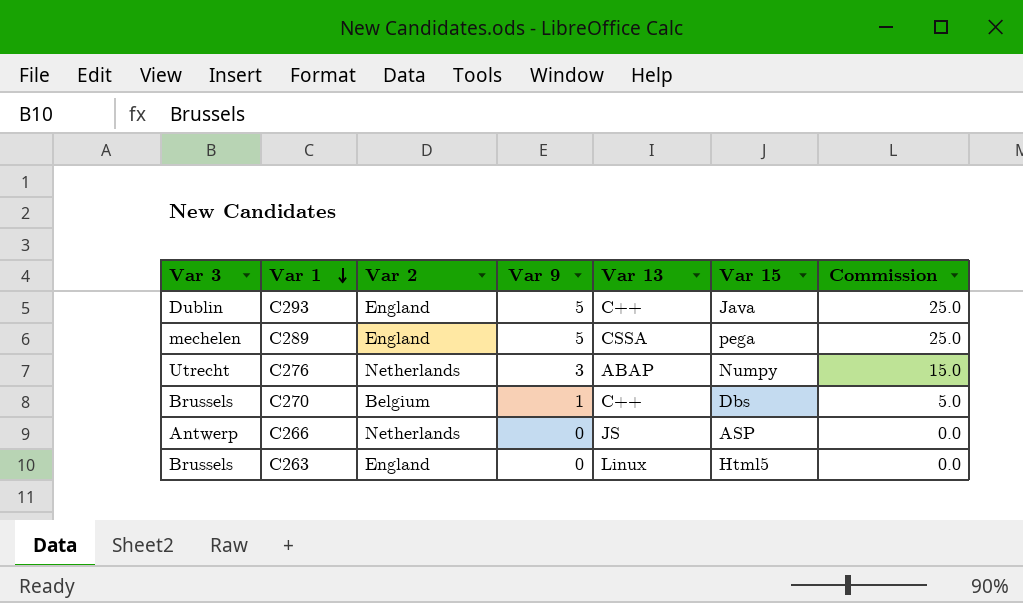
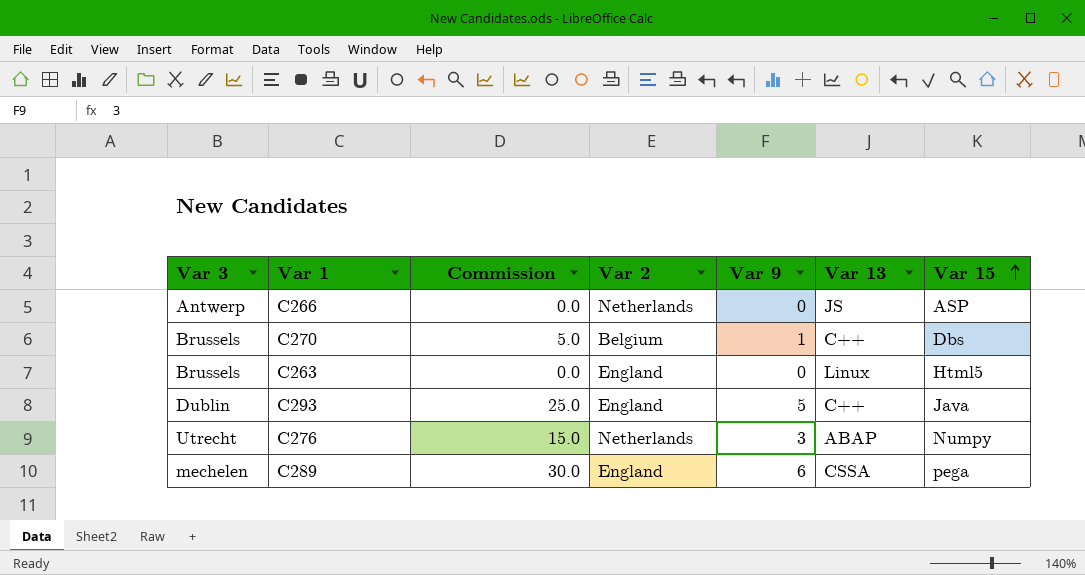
row order: Var 1 descending -> Var 15 ascending
column Commission | position: 7 -> 3
C289 | Commission: 25.0 -> 30.0
C289 | Var 9: 5 -> 6

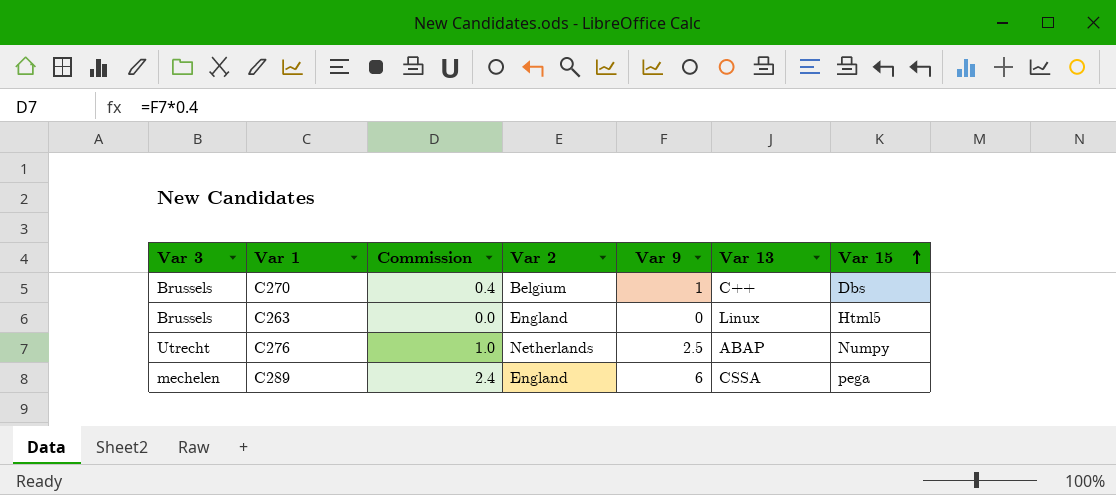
column Commission | formula: [Var 9] * 5 -> [Var 9] * 0.4
row C266: Antwerp | 0.0 | Netherlands | 0 | JS | ASP -> none
row C293: Dublin | 25.0 | England | 5 | C++ | Java -> none
C276 | Var 9: 3 -> 2.5

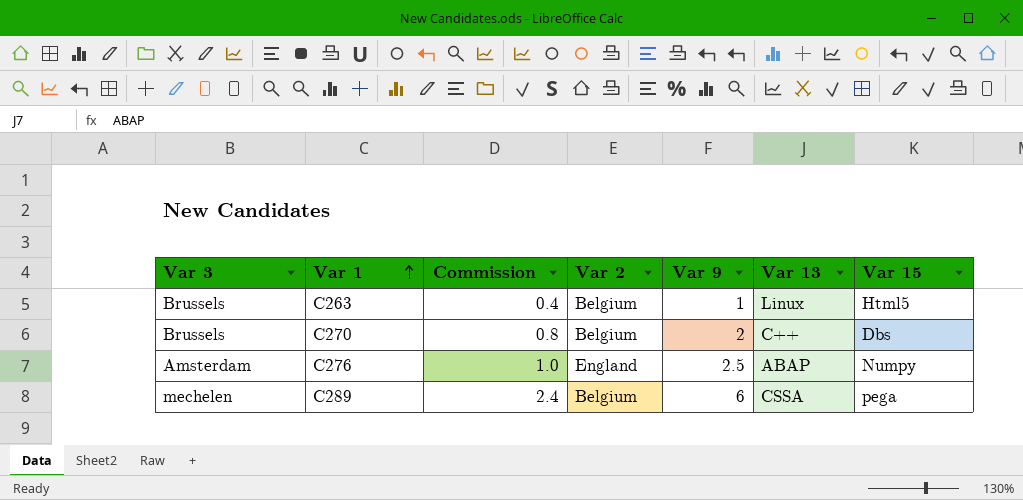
row order: Var 15 ascending -> Var 1 ascending
C263 | Commission: 0.0 -> 0.4
C263 | Var 2: England -> Belgium
C263 | Var 9: 0 -> 1
C270 | Commission: 0.4 -> 0.8
C270 | Var 9: 1 -> 2
C276 | Var 3: Utrecht -> Amsterdam
C276 | Var 2: Netherlands -> England
C289 | Var 2: England -> Belgium

